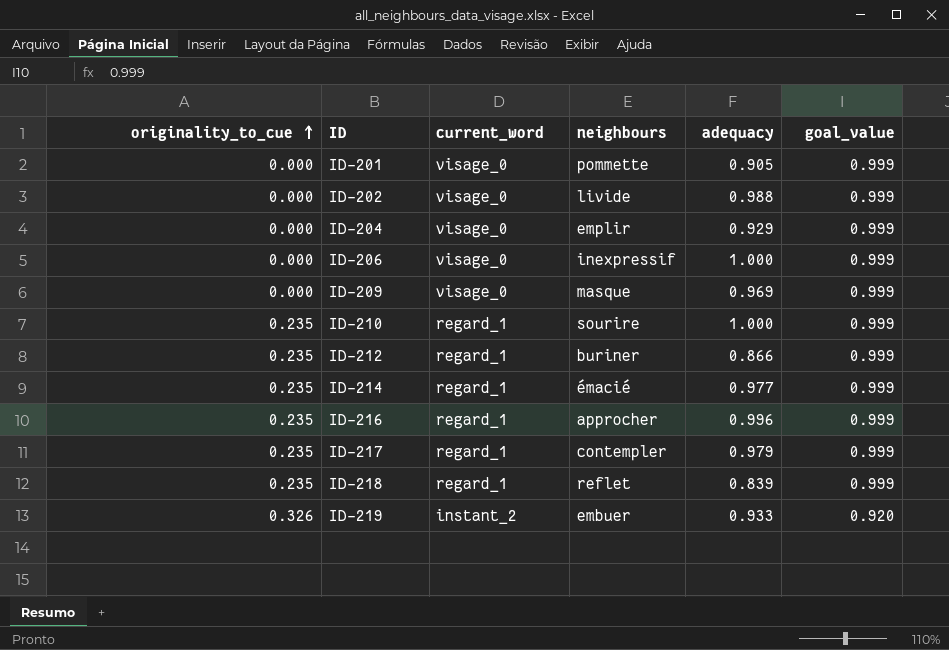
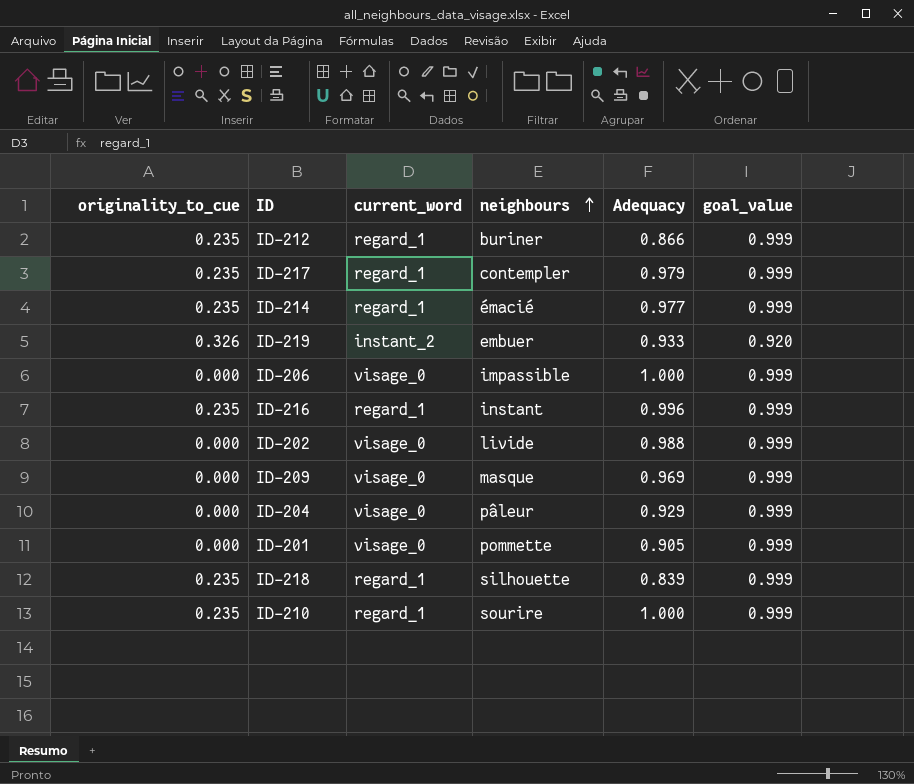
row order: originality_to_cue ascending -> neighbours ascending
column name: adequacy -> Adequacy
ID-206 | neighbours: inexpressif -> impassible
ID-216 | neighbours: approcher -> instant
ID-204 | neighbours: emplir -> pâleur
ID-218 | neighbours: reflet -> silhouette

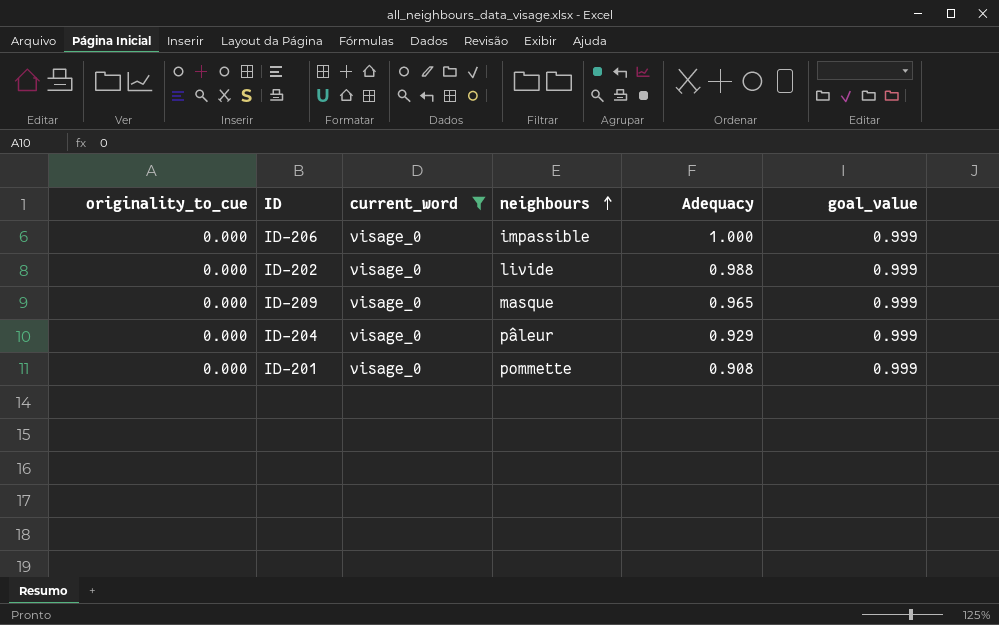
filter: none -> current_word = visage_0
ID-209 | Adequacy: 0.969 -> 0.965
ID-201 | Adequacy: 0.905 -> 0.908

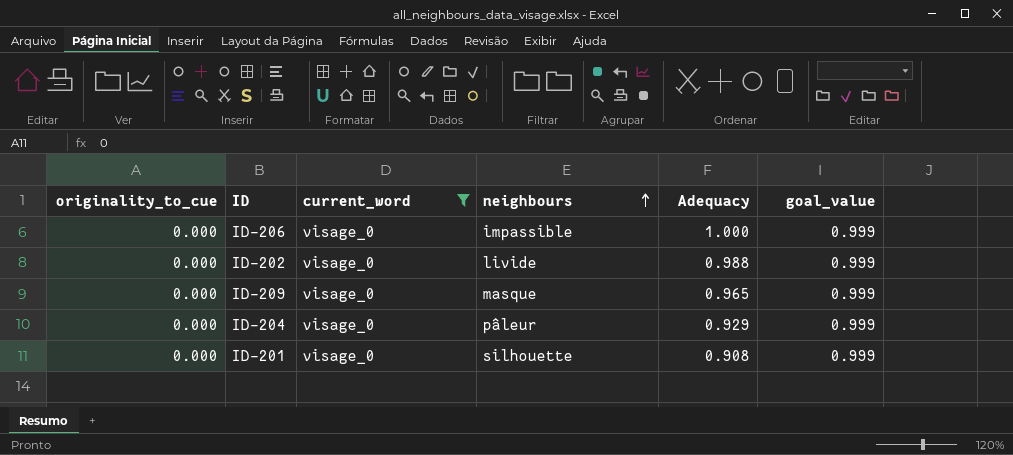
ID-201 | neighbours: pommette -> silhouette

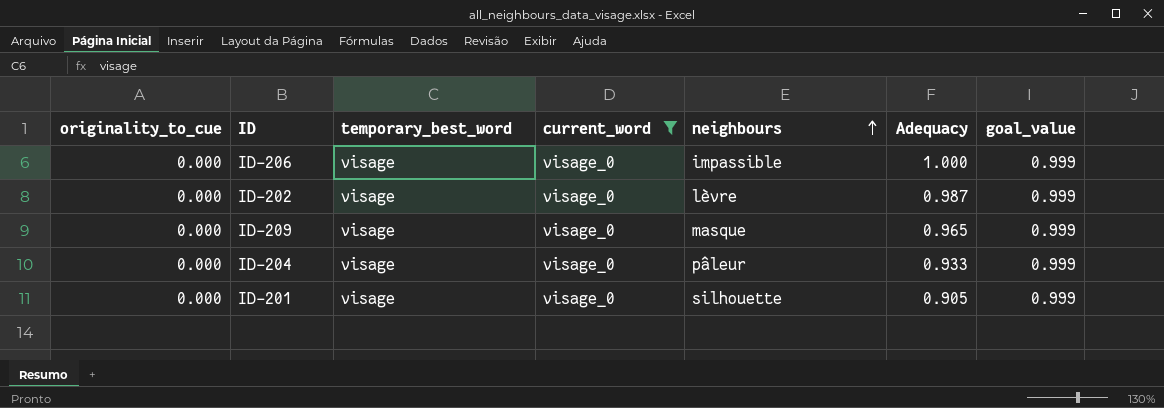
column temporary_best_word | position: none -> 3
ID-202 | neighbours: livide -> lèvre
ID-202 | Adequacy: 0.988 -> 0.987
ID-204 | Adequacy: 0.929 -> 0.933
ID-201 | Adequacy: 0.908 -> 0.905

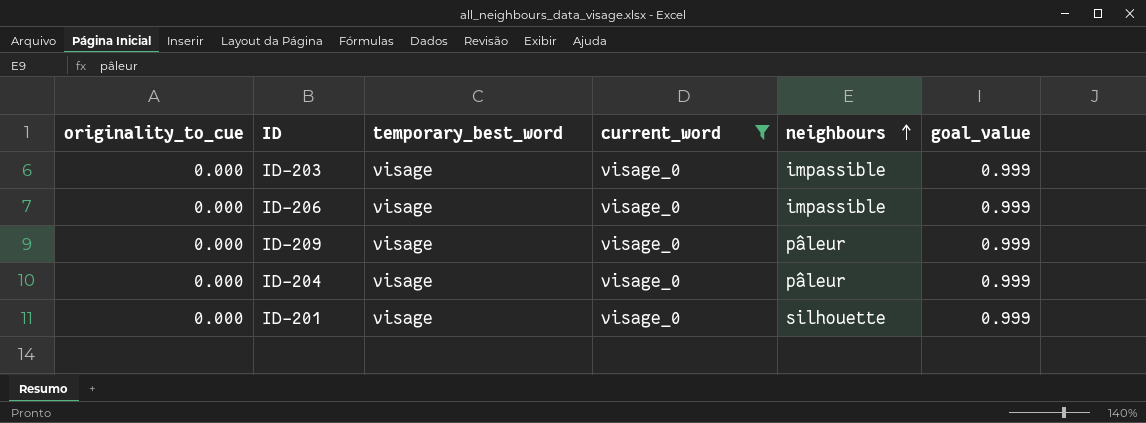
column Adequacy | position: 6 -> none
row ID-202: 0.000 | visage | visage_0 | lèvre | 0.987 | 0.999 -> none
row ID-203: none -> 0.000 | visage | visage_0 | impassible | 0.999
ID-209 | neighbours: masque -> pâleur

